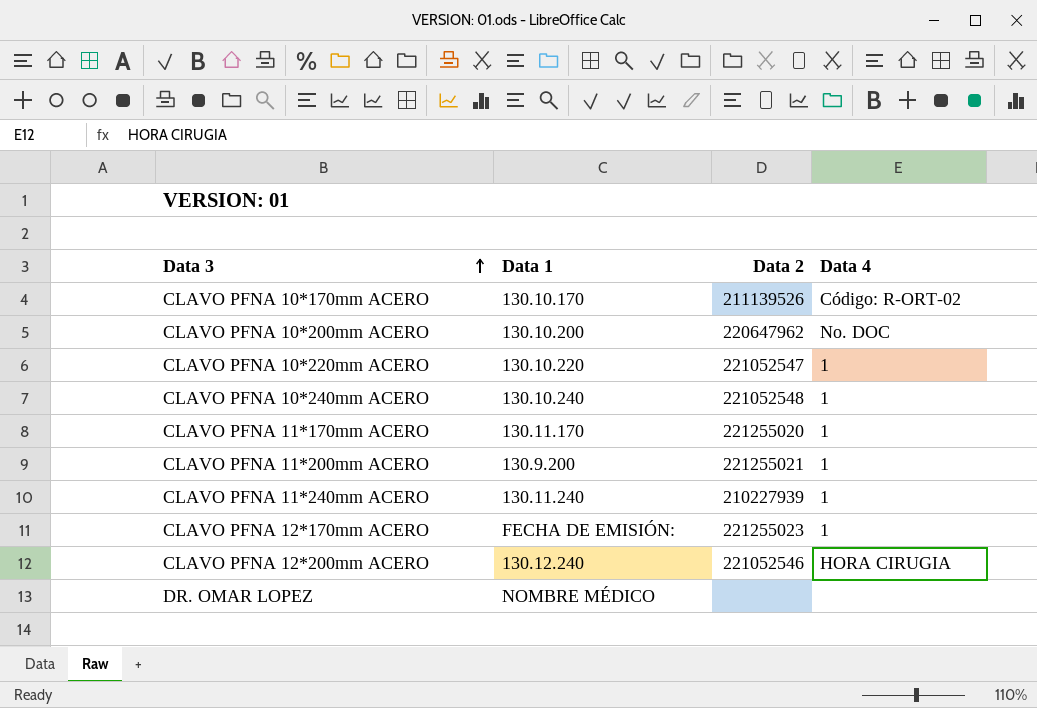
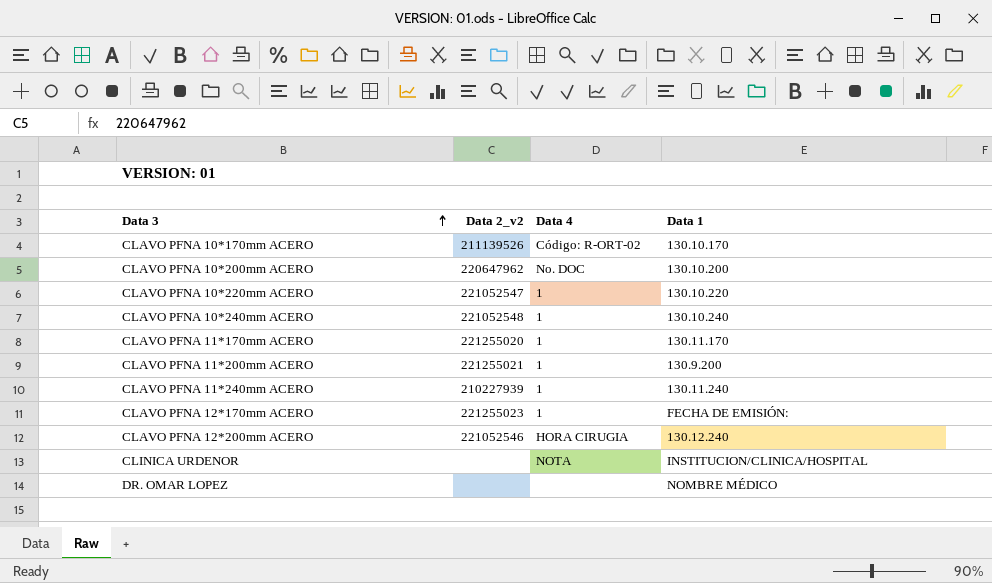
column name: Data 2 -> Data 2_v2
column Data 1 | position: 2 -> 4
row CLINICA URDENOR: none -> none | NOTA | INSTITUCION/CLINICA/HOSPITAL

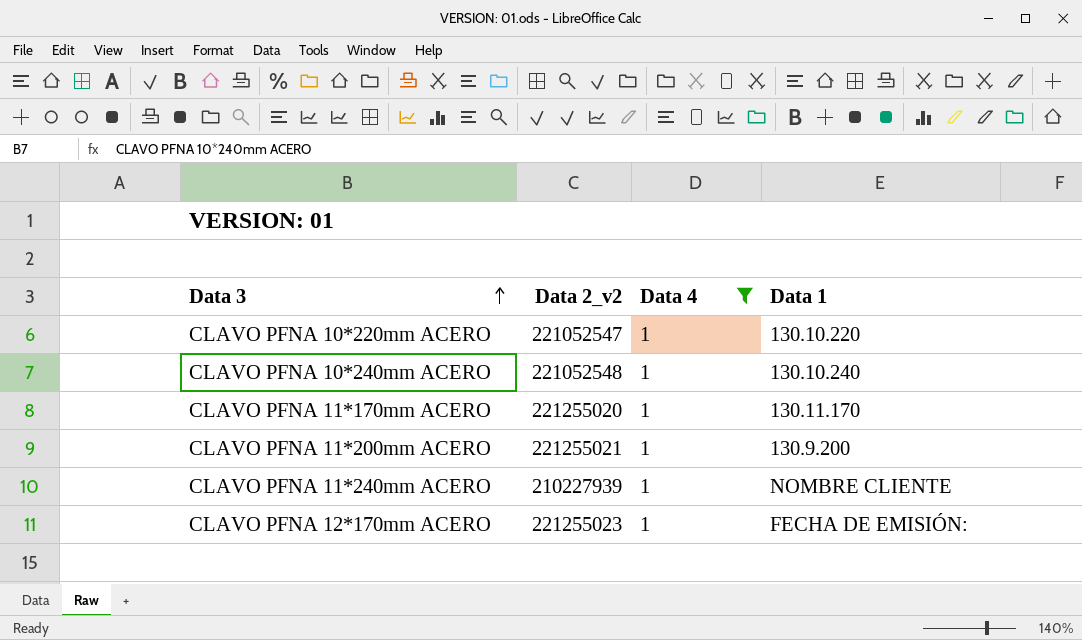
filter: none -> Data 4 = 1
CLAVO PFNA 11*240mm ACERO | Data 1: 130.11.240 -> NOMBRE CLIENTE

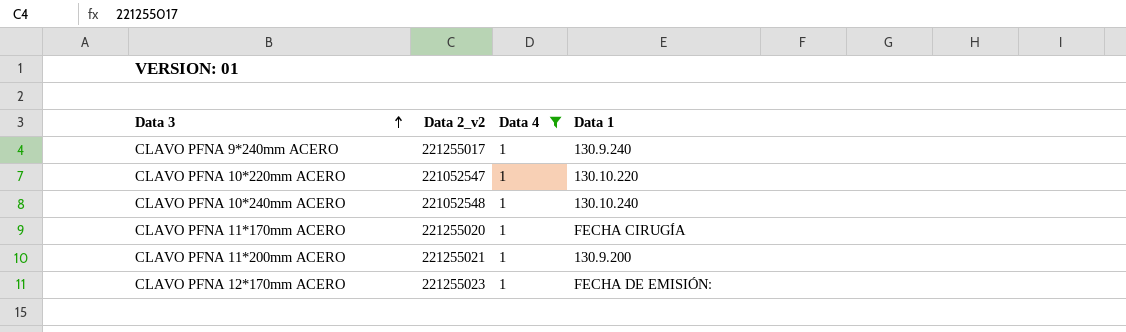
row CLAVO PFNA 11*240mm ACERO: 210227939 | 1 | NOMBRE CLIENTE -> none
row CLAVO PFNA 9*240mm ACERO: none -> 221255017 | 1 | 130.9.240
CLAVO PFNA 11*170mm ACERO | Data 1: 130.11.170 -> FECHA CIRUGÍA

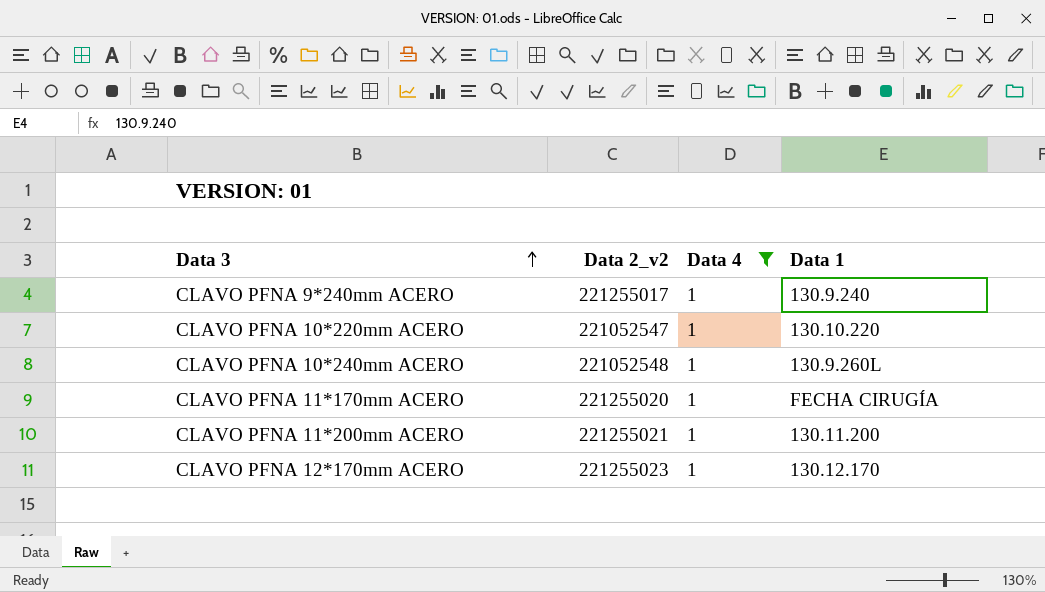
CLAVO PFNA 10*240mm ACERO | Data 1: 130.10.240 -> 130.9.260L
CLAVO PFNA 11*200mm ACERO | Data 1: 130.9.200 -> 130.11.200
CLAVO PFNA 12*170mm ACERO | Data 1: FECHA DE EMISIÓN: -> 130.12.170

